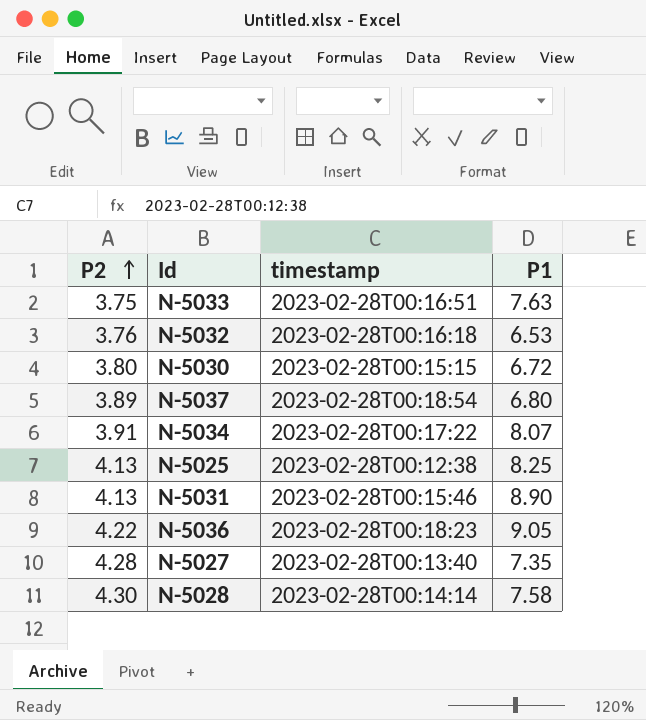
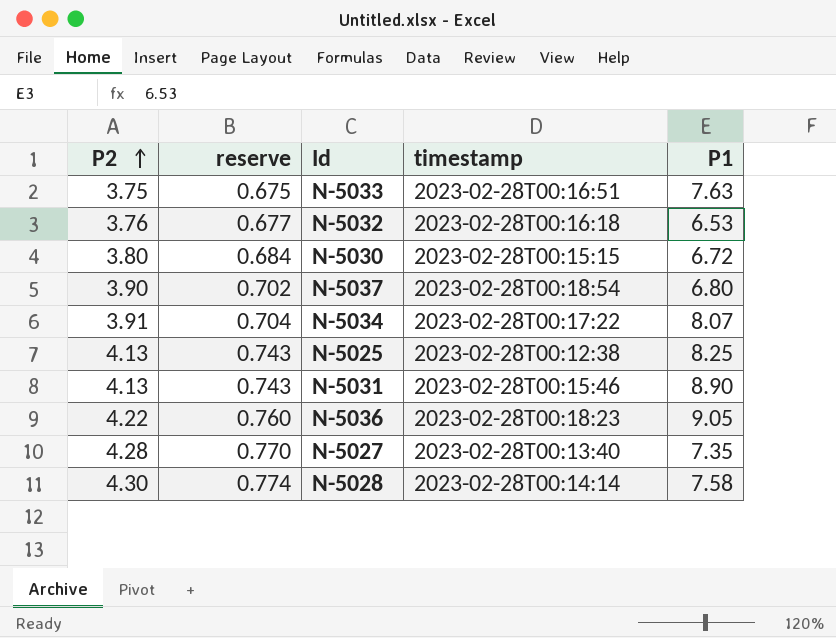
column reserve | formula: none -> [P2] * 0.18
N-5037 | P2: 3.89 -> 3.90

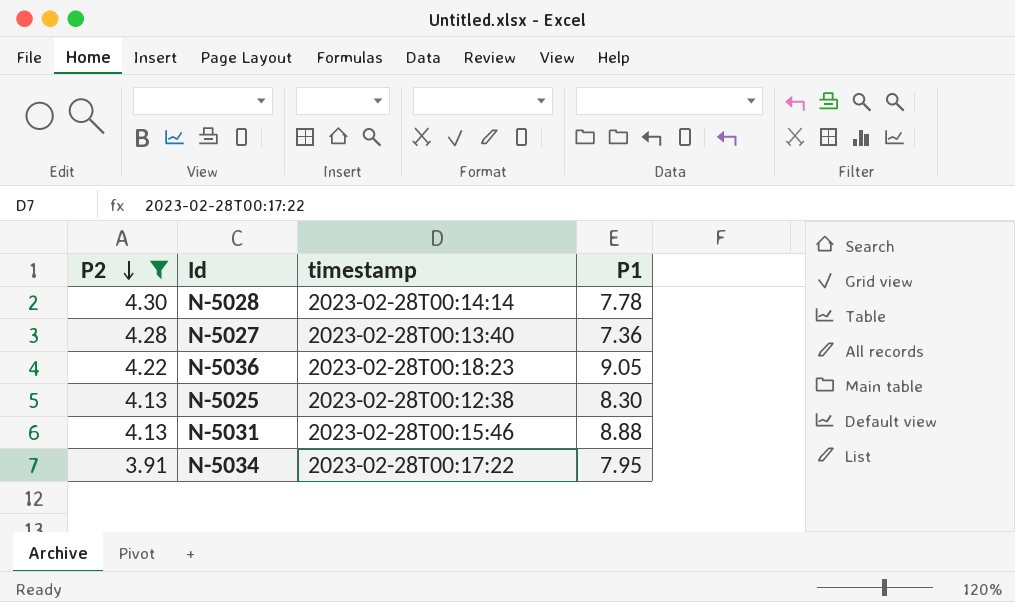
filter: none -> P2 >= 3.91
row order: P2 ascending -> P2 descending
column reserve | formula: [P2] * 0.18 -> none
N-5028 | P1: 7.58 -> 7.78
N-5027 | P1: 7.35 -> 7.36
N-5025 | P1: 8.25 -> 8.30
N-5031 | P1: 8.90 -> 8.88
N-5034 | P1: 8.07 -> 7.95

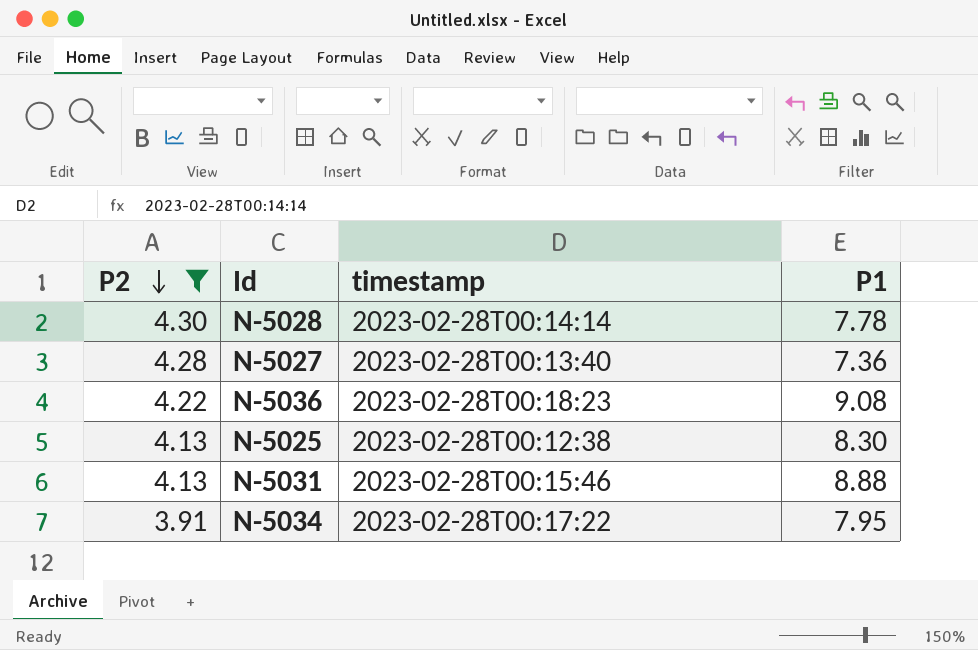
N-5036 | P1: 9.05 -> 9.08

